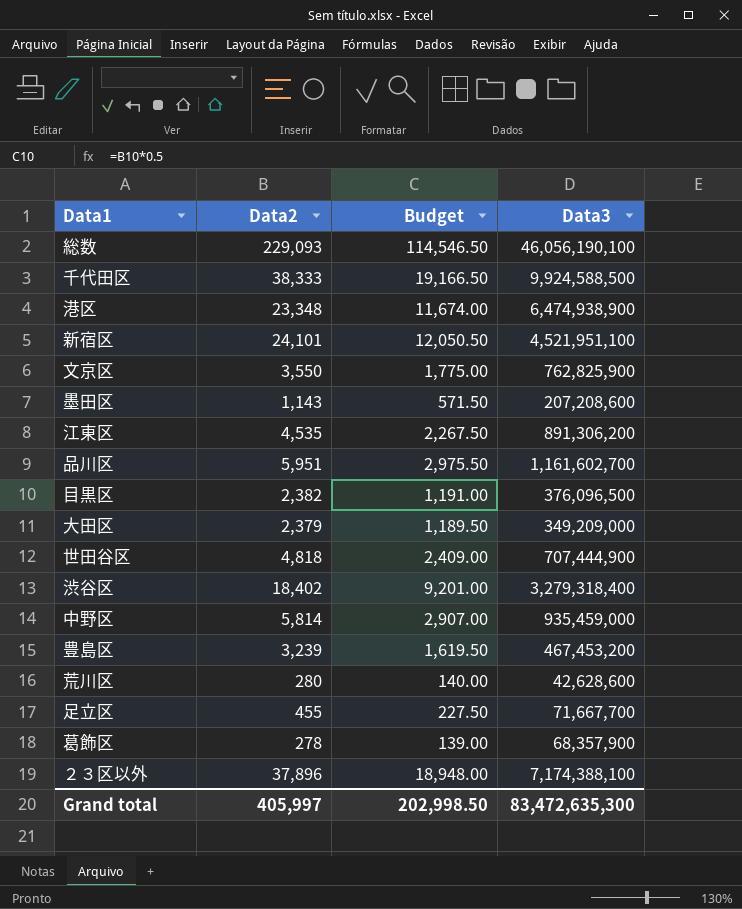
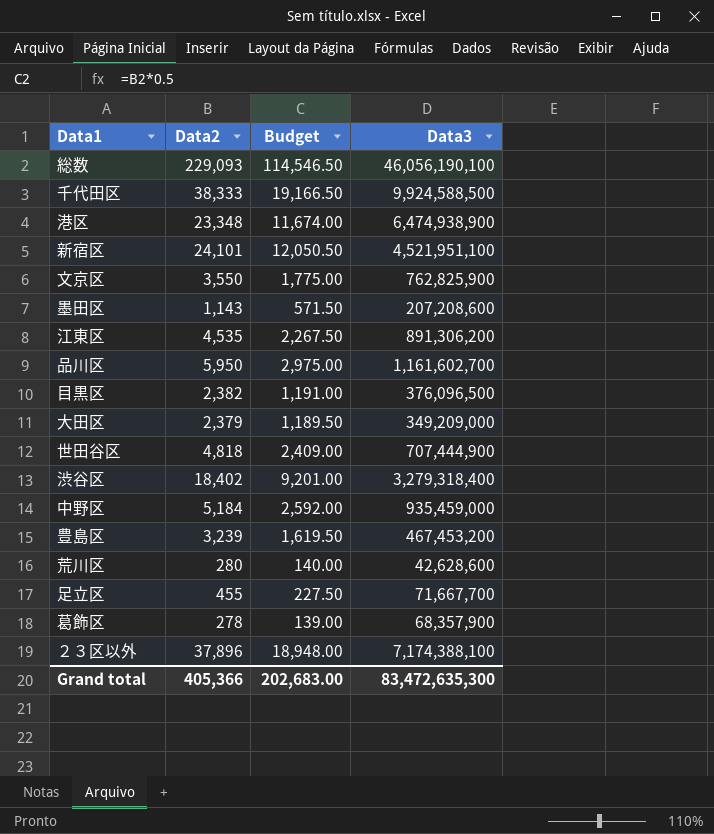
品川区 | Data2: 5,951 -> 5,950
品川区 | Budget: 2,975.50 -> 2,975.00
中野区 | Data2: 5,814 -> 5,184
中野区 | Budget: 2,907.00 -> 2,592.00
Grand total | Data2: 405,997 -> 405,366
Grand total | Budget: 202,998.50 -> 202,683.00

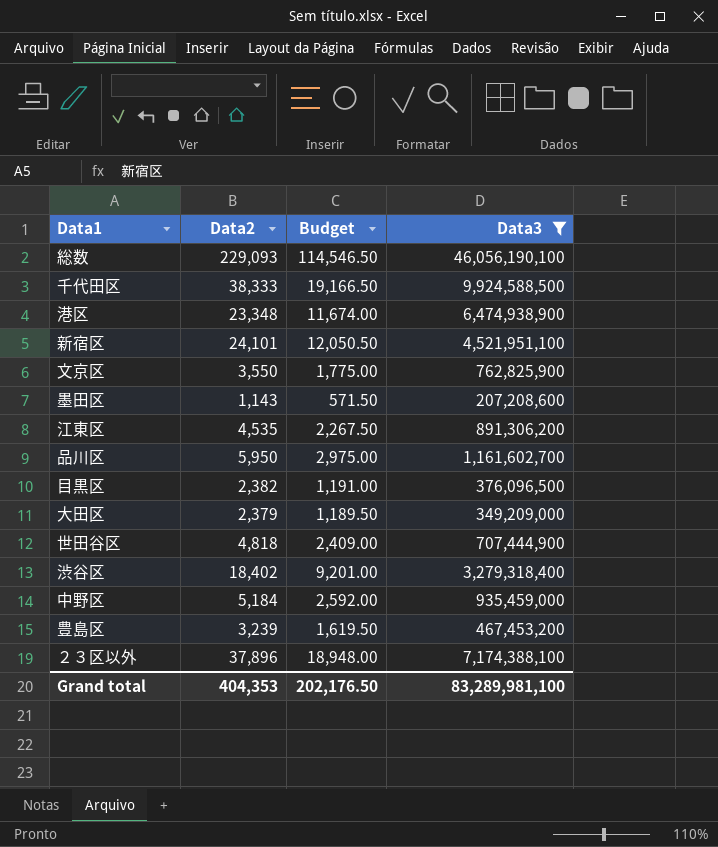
filter: none -> Data3 >= 207,208,600
Grand total | Data2: 405,366 -> 404,353
Grand total | Budget: 202,683.00 -> 202,176.50
Grand total | Data3: 83,472,635,300 -> 83,289,981,100

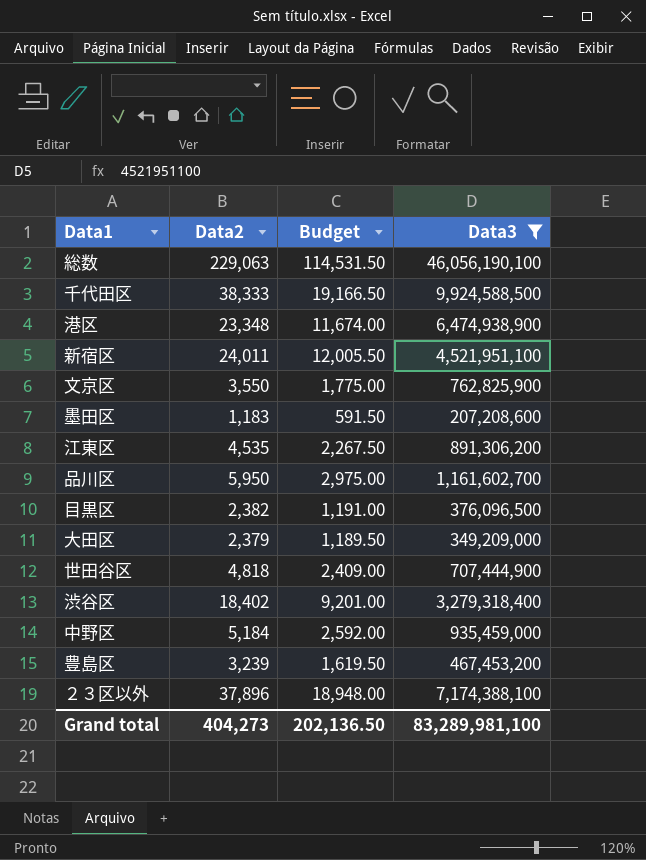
総数 | Data2: 229,093 -> 229,063
総数 | Budget: 114,546.50 -> 114,531.50
新宿区 | Data2: 24,101 -> 24,011
新宿区 | Budget: 12,050.50 -> 12,005.50
墨田区 | Data2: 1,143 -> 1,183
墨田区 | Budget: 571.50 -> 591.50
Grand total | Data2: 404,353 -> 404,273
Grand total | Budget: 202,176.50 -> 202,136.50

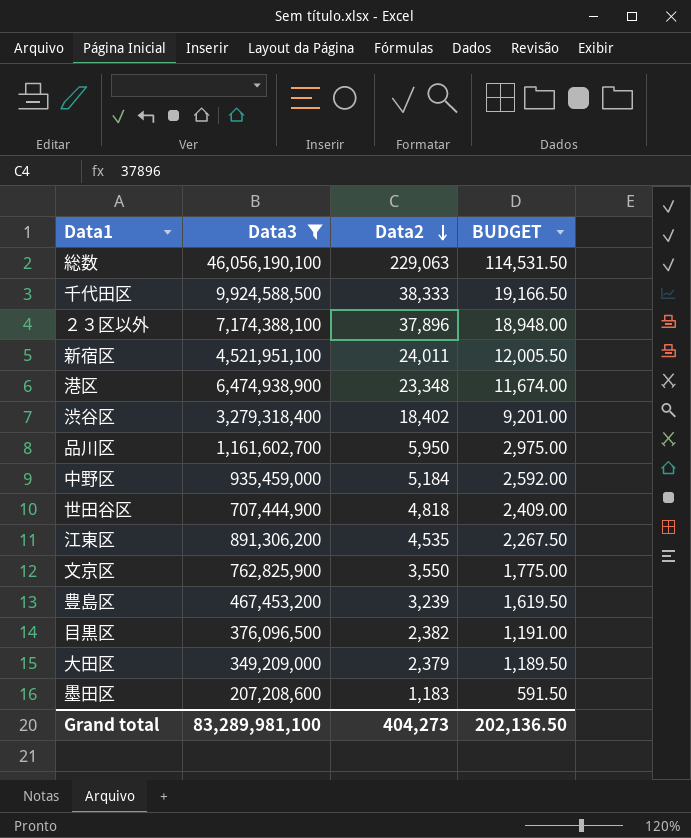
row order: none -> Data2 descending
column Data3 | position: 4 -> 2
column name: Budget -> BUDGET

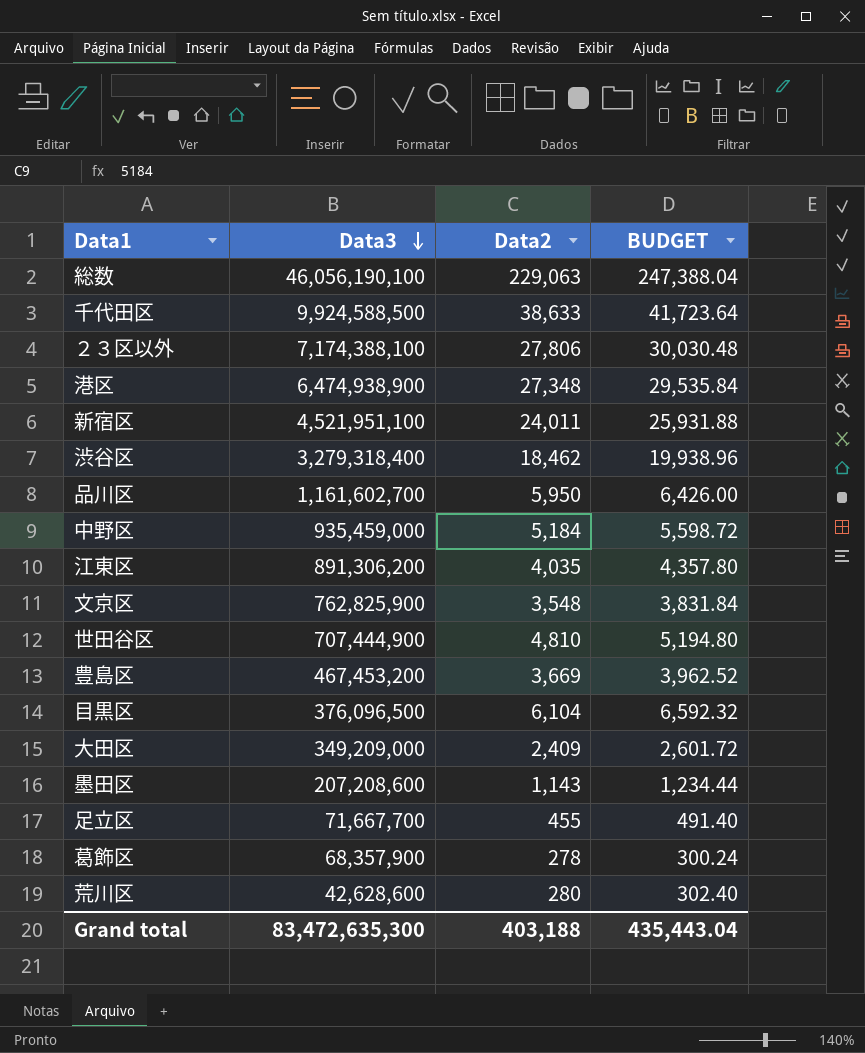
filter: Data3 >= 207,208,600 -> none
row order: Data2 descending -> Data3 descending
column BUDGET | formula: [Data2] * 0.5 -> [Data2] * 1.08
千代田区 | Data2: 38,333 -> 38,633
２３区以外 | Data2: 37,896 -> 27,806
港区 | Data2: 23,348 -> 27,348
渋谷区 | Data2: 18,402 -> 18,462
江東区 | Data2: 4,535 -> 4,035
文京区 | Data2: 3,550 -> 3,548
世田谷区 | Data2: 4,818 -> 4,810
豊島区 | Data2: 3,239 -> 3,669
目黒区 | Data2: 2,382 -> 6,104
大田区 | Data2: 2,379 -> 2,409
墨田区 | Data2: 1,183 -> 1,143
Grand total | Data3: 83,289,981,100 -> 83,472,635,300
Grand total | Data2: 404,273 -> 403,188
Grand total | BUDGET: 202,136.50 -> 435,443.04

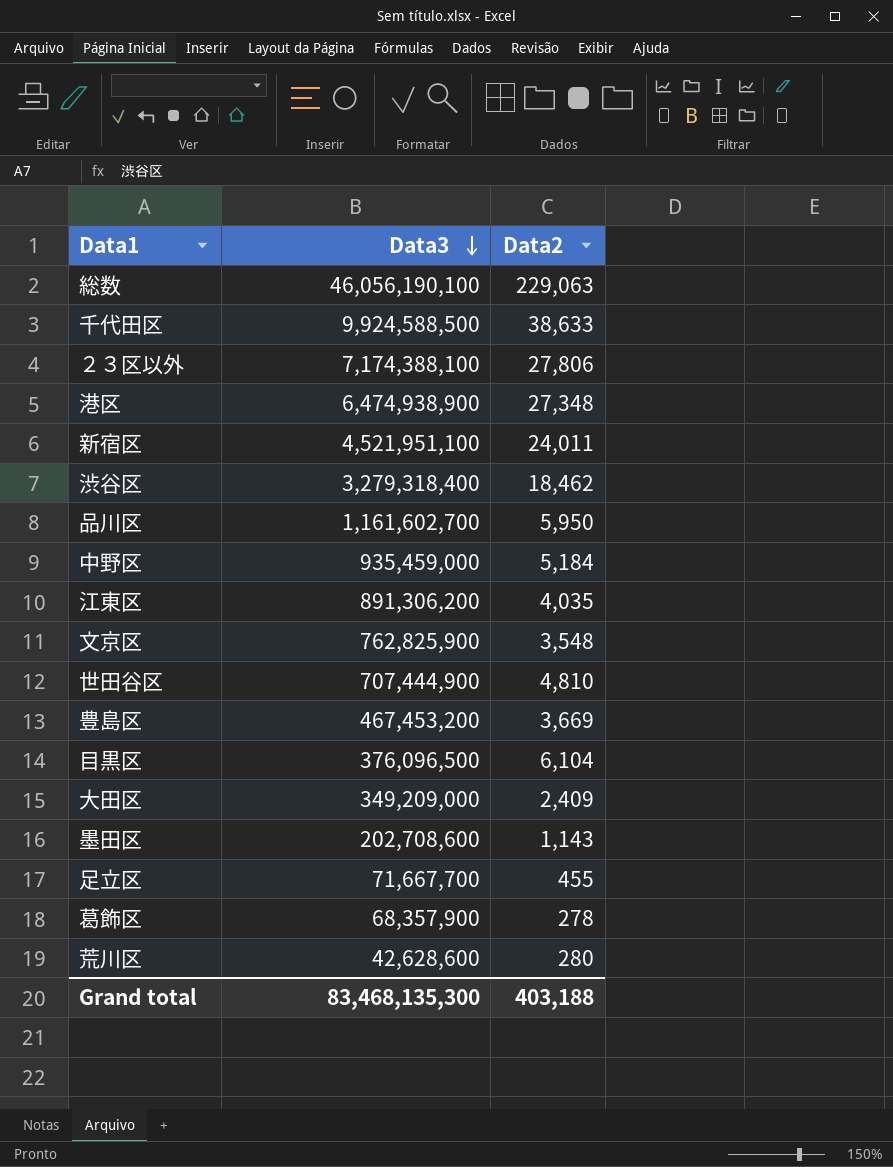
column BUDGET | formula: [Data2] * 1.08 -> none
墨田区 | Data3: 207,208,600 -> 202,708,600
Grand total | Data3: 83,472,635,300 -> 83,468,135,300

